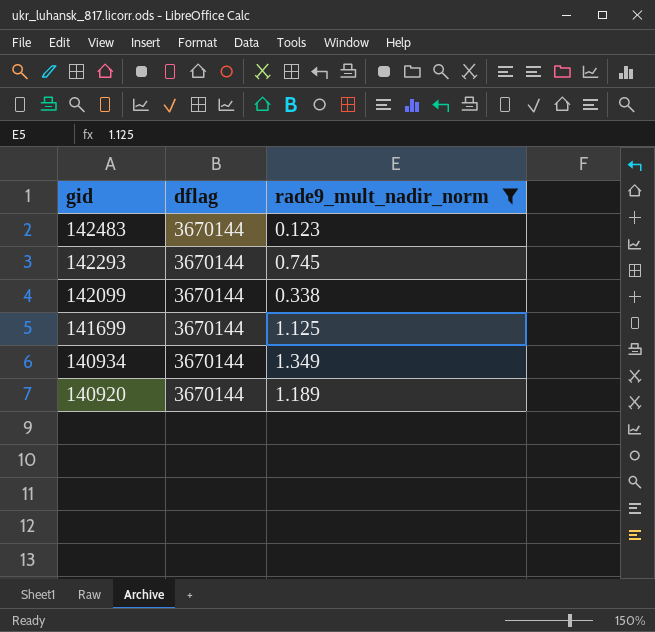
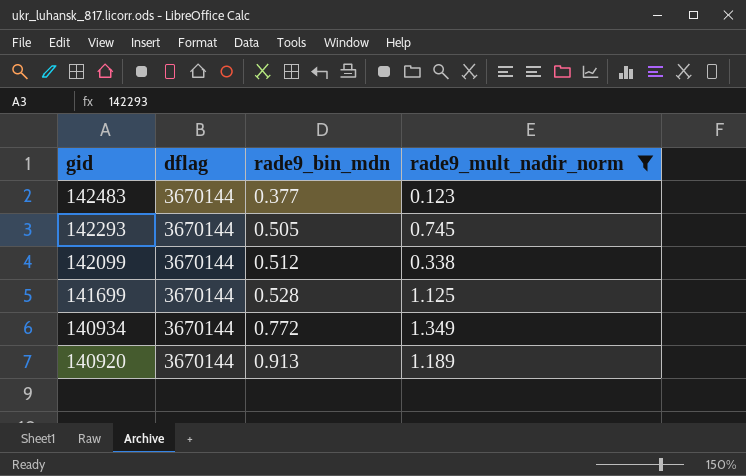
column rade9_bin_mdn | position: none -> 3

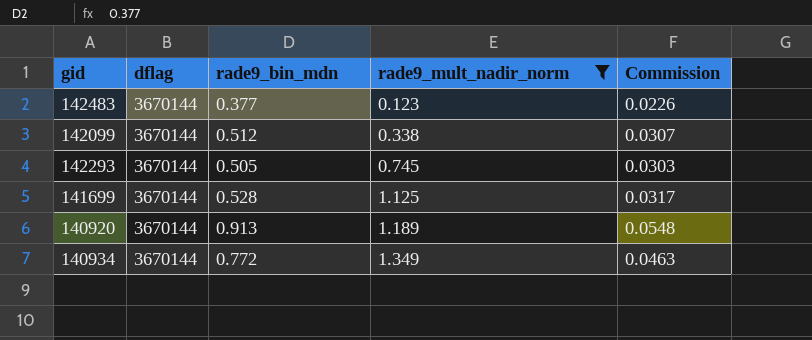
row order: gid descending -> rade9_mult_nadir_norm ascending
column Commission | formula: none -> [rade9_bin_mdn] * 0.06

